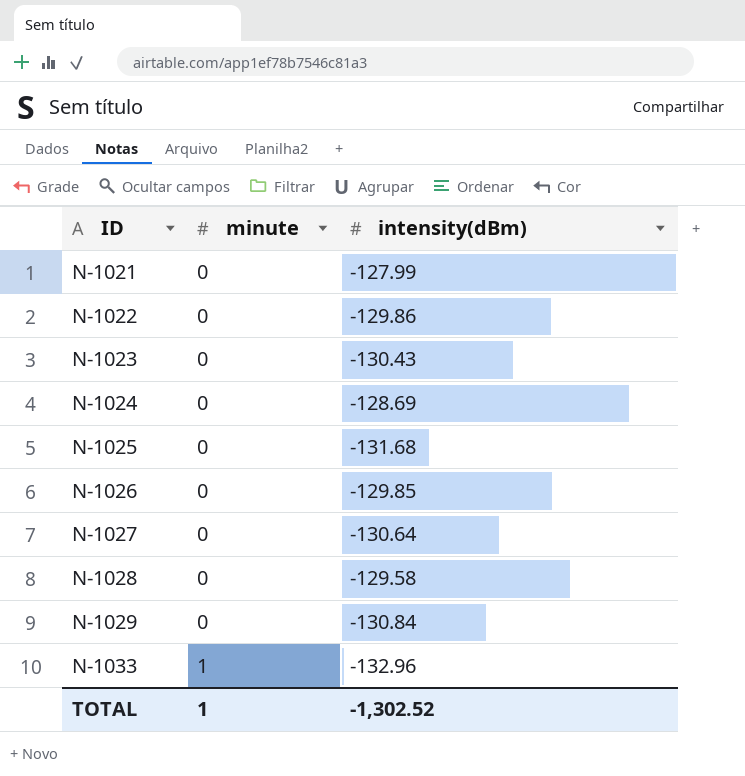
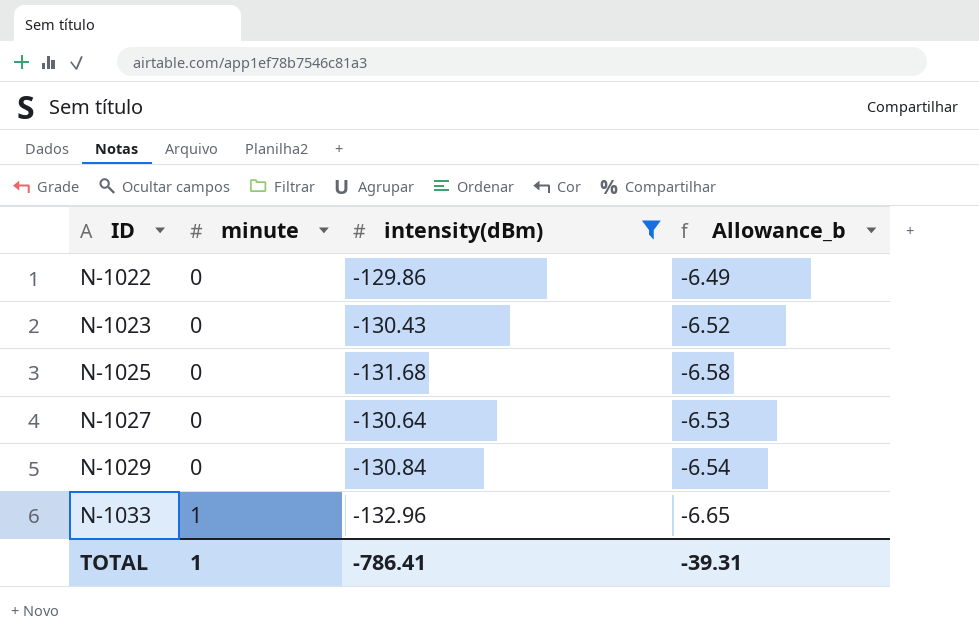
filter: none -> intensity(dBm) <= -129.86
column Allowance_b | formula: none -> [intensity(dBm)] * 0.05
TOTAL | intensity(dBm): -1,302.52 -> -786.41

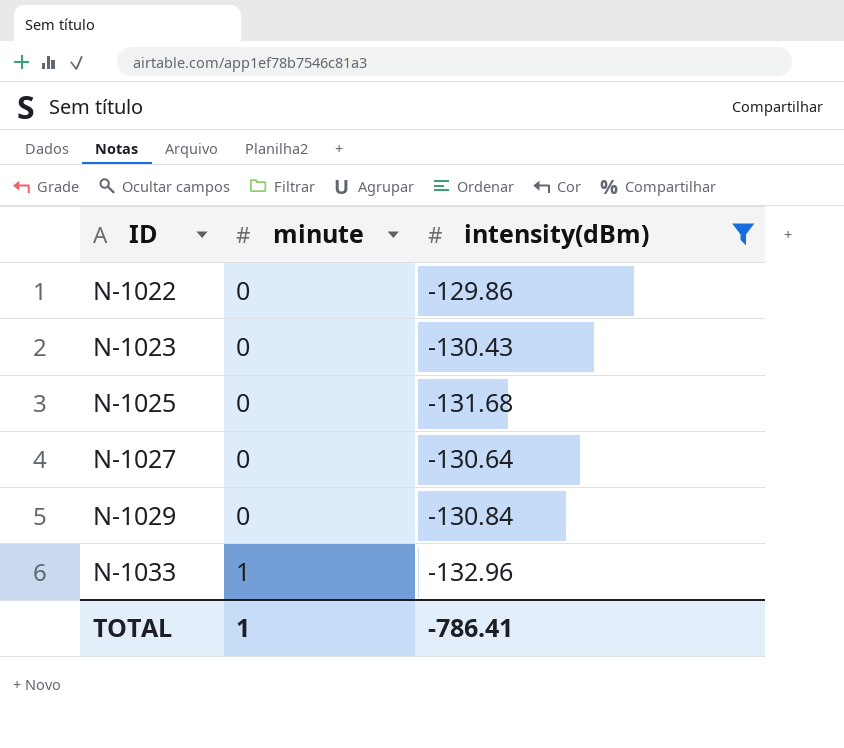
column Allowance_b | formula: [intensity(dBm)] * 0.05 -> none

